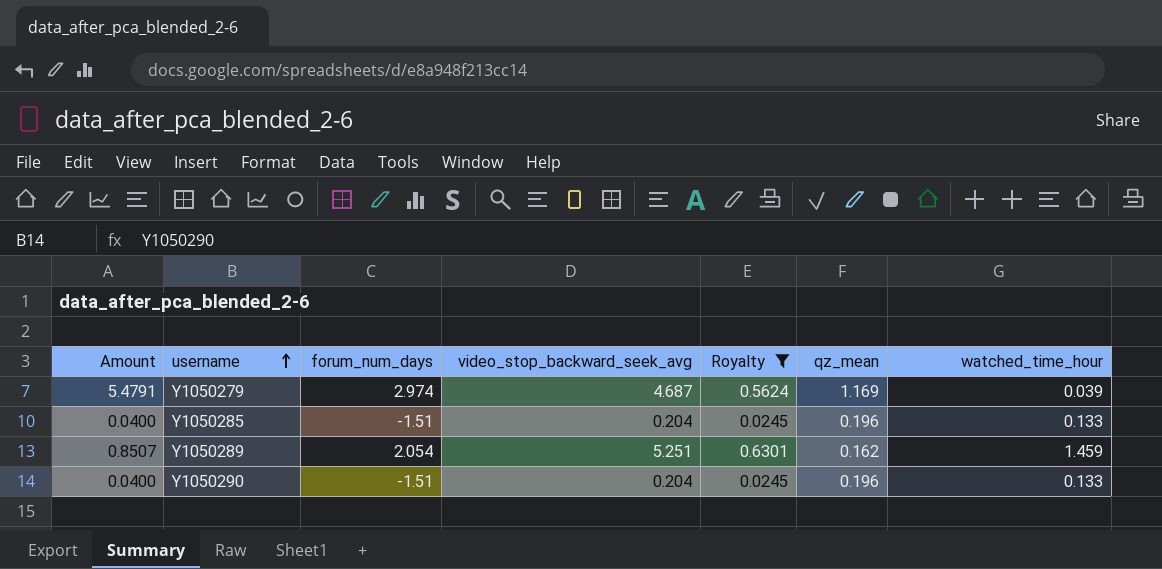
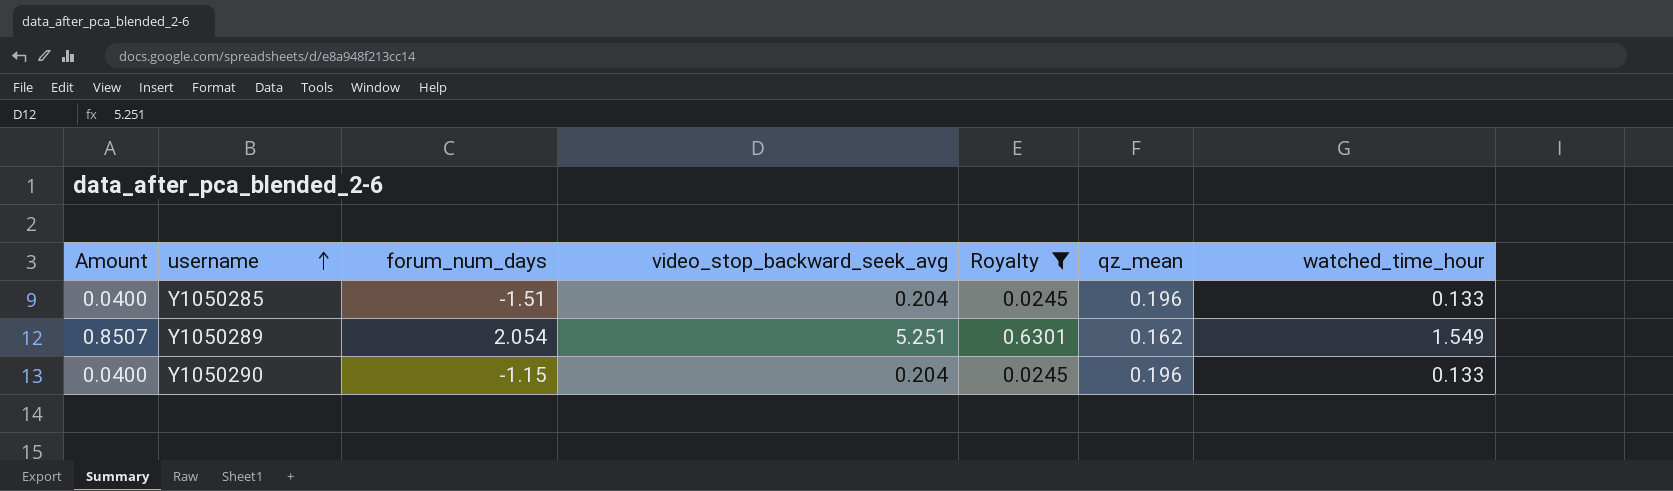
row Y1050279: 5.4791 | 2.974 | 4.687 | 0.5624 | 1.169 | 0.039 -> none
Y1050289 | watched_time_hour: 1.459 -> 1.549
Y1050290 | forum_num_days: -1.51 -> -1.15

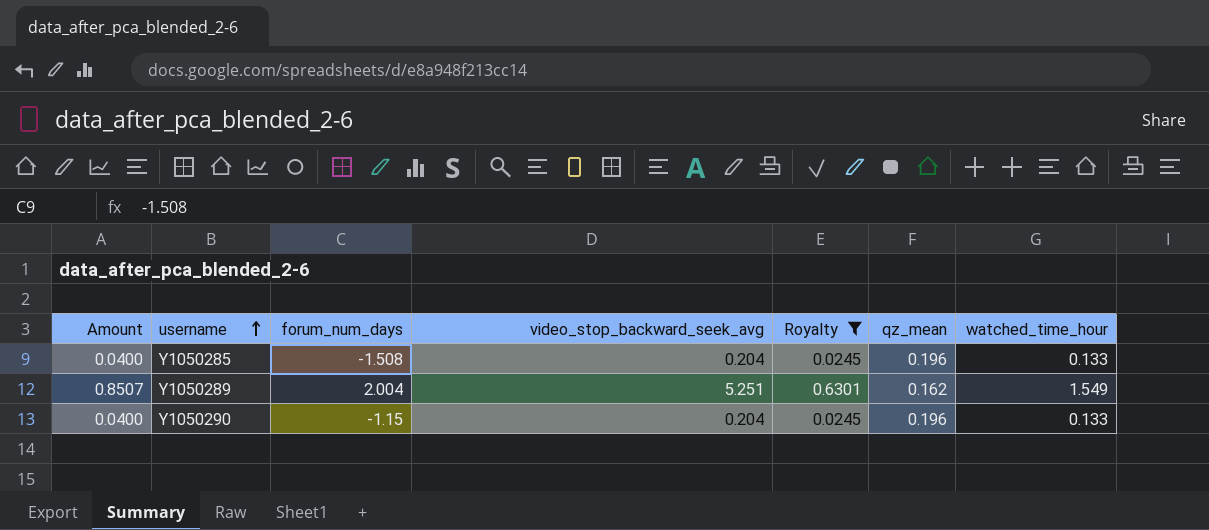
Y1050285 | forum_num_days: -1.51 -> -1.508
Y1050289 | forum_num_days: 2.054 -> 2.004

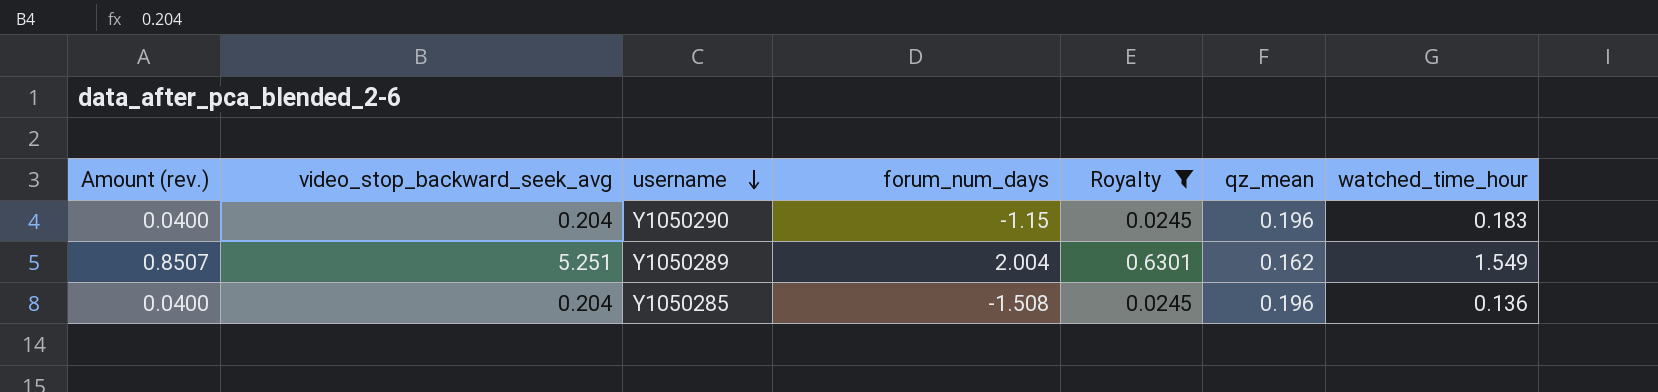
row order: username ascending -> username descending
column name: Amount -> Amount (rev.)
column video_stop_backward_seek_avg | position: 4 -> 2
Y1050290 | watched_time_hour: 0.133 -> 0.183
Y1050285 | watched_time_hour: 0.133 -> 0.136

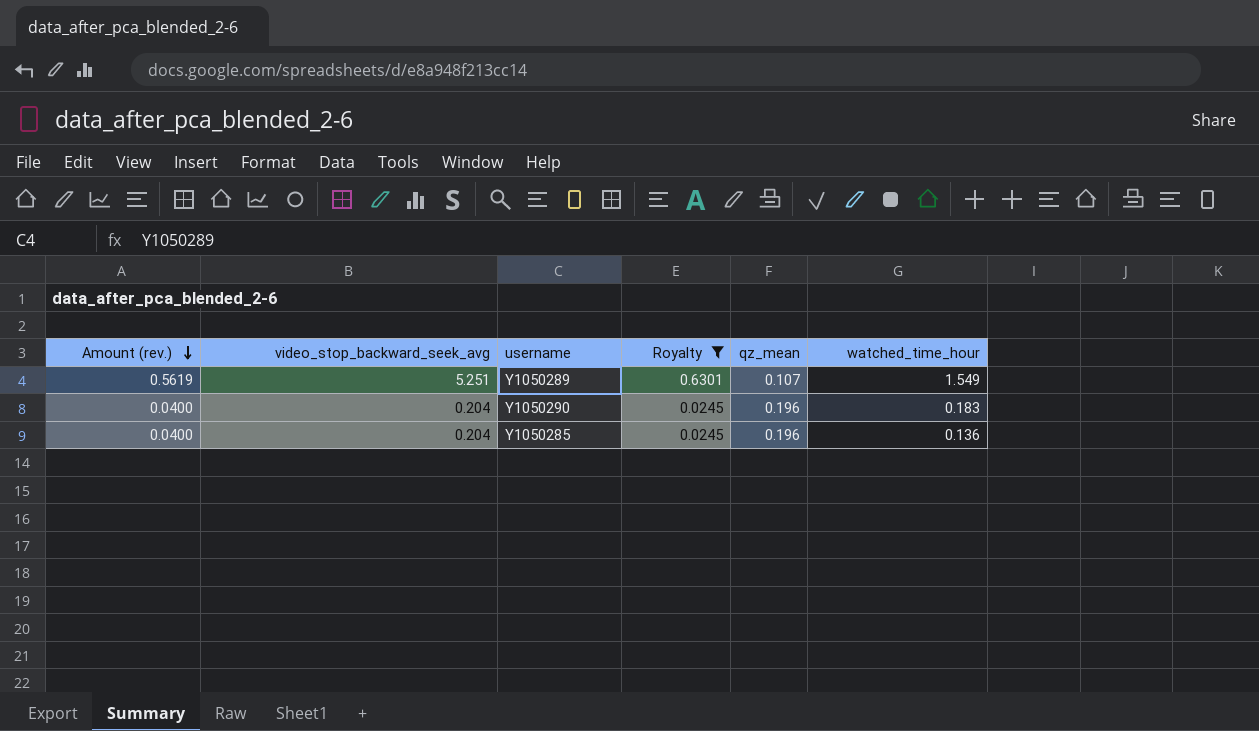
row order: username descending -> Amount (rev.) descending
column forum_num_days | position: 4 -> none
Y1050289 | Amount (rev.): 0.8507 -> 0.5619
Y1050289 | qz_mean: 0.162 -> 0.107

